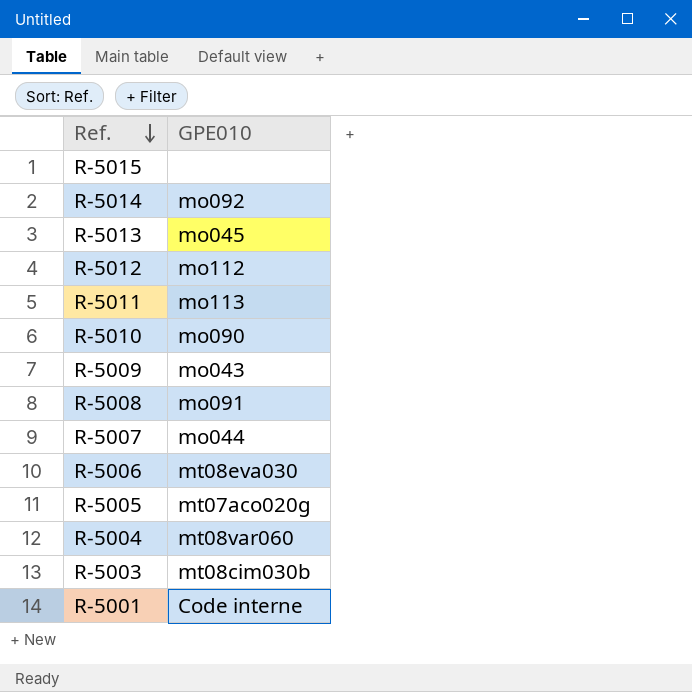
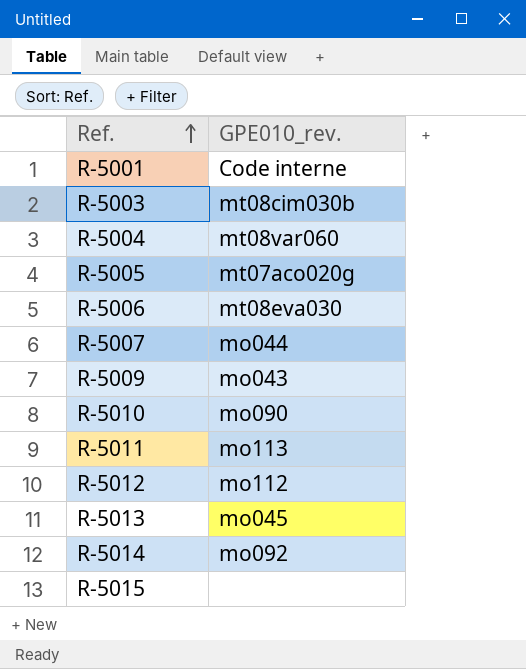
row order: Ref. descending -> Ref. ascending
column name: GPE010 -> GPE010_rev.
row R-5008: mo091 -> none

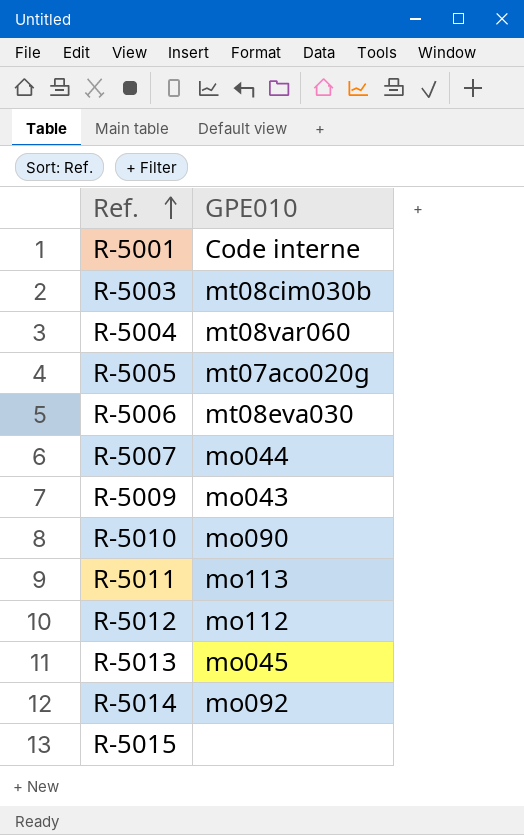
column name: GPE010_rev. -> GPE010

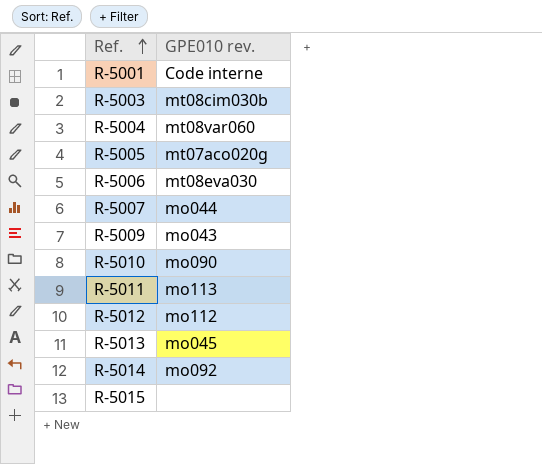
column name: GPE010 -> GPE010 rev.

